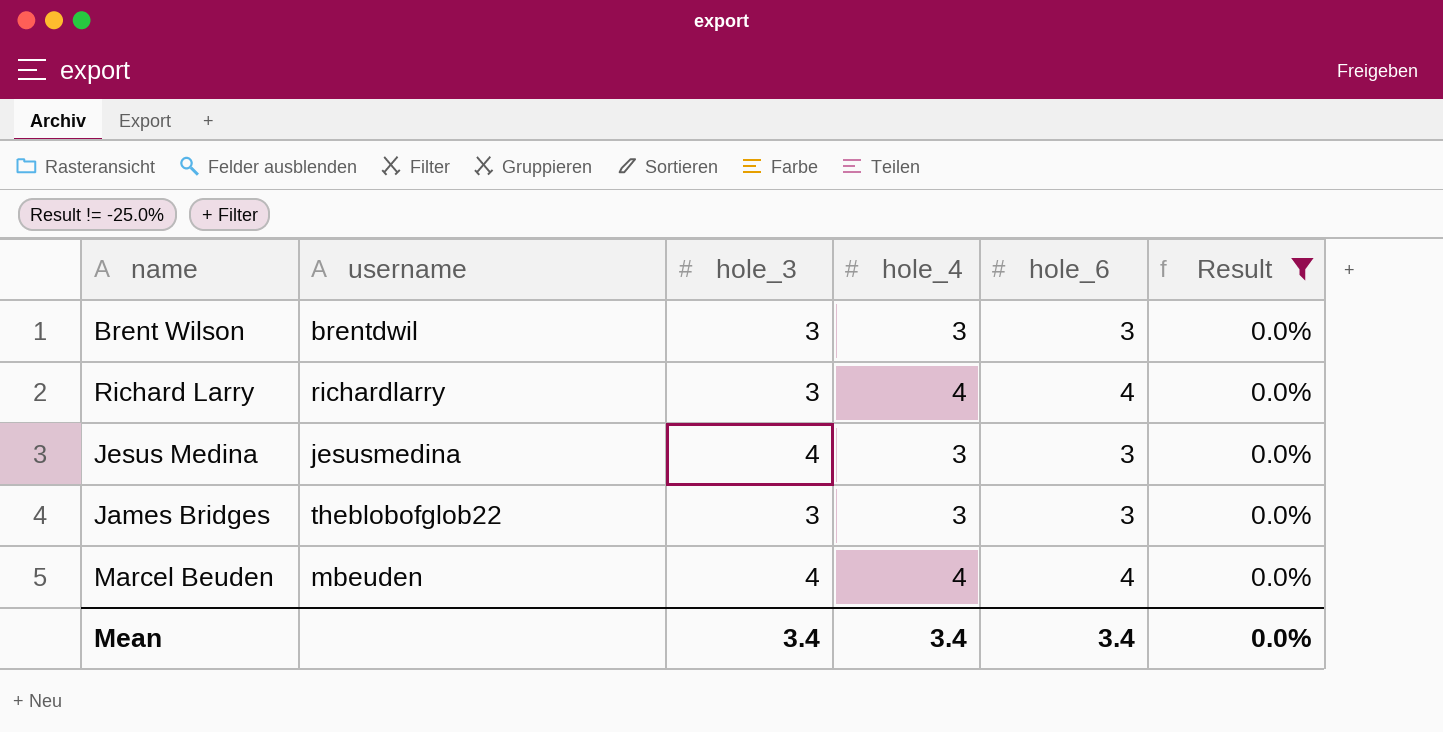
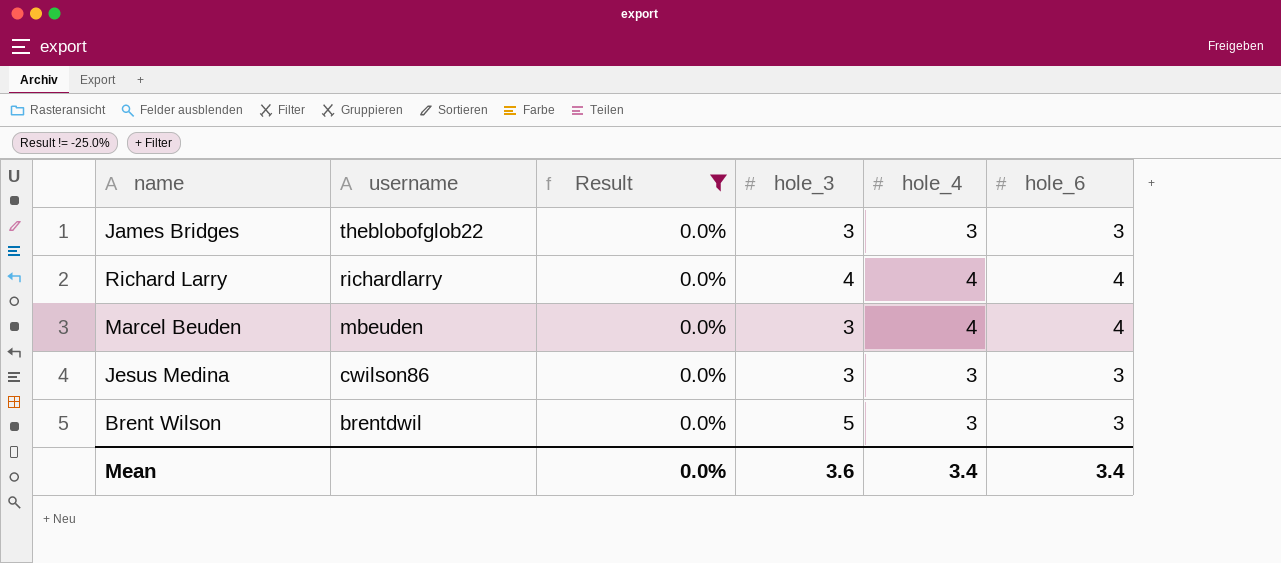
row order: none -> username descending
column Result | position: 6 -> 3
Richard Larry | hole_3: 3 -> 4
Marcel Beuden | hole_3: 4 -> 3
Jesus Medina | username: jesusmedina -> cwilson86
Jesus Medina | hole_3: 4 -> 3
Brent Wilson | hole_3: 3 -> 5
Mean | hole_3: 3.4 -> 3.6

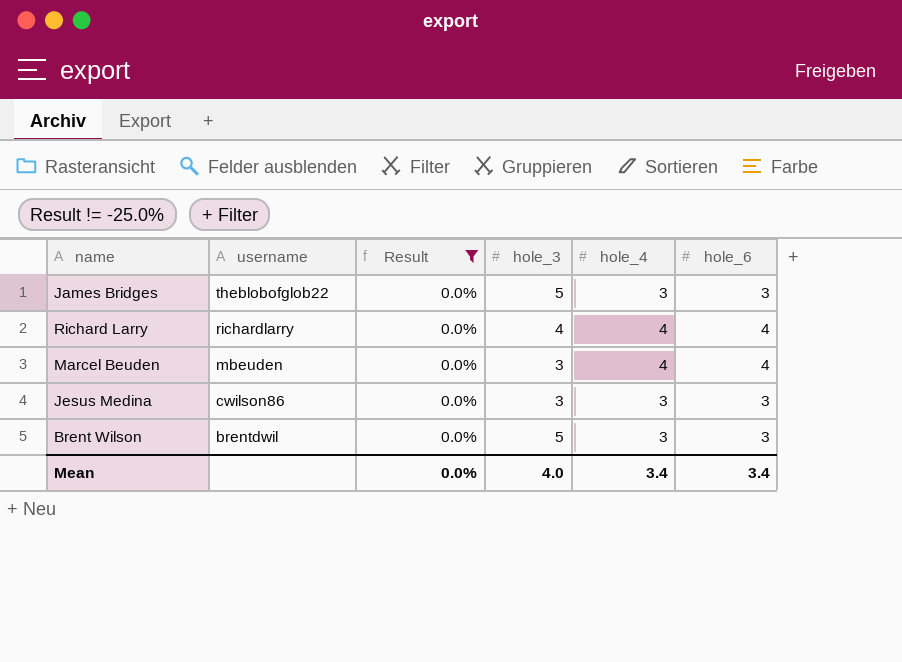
James Bridges | hole_3: 3 -> 5
Mean | hole_3: 3.6 -> 4.0

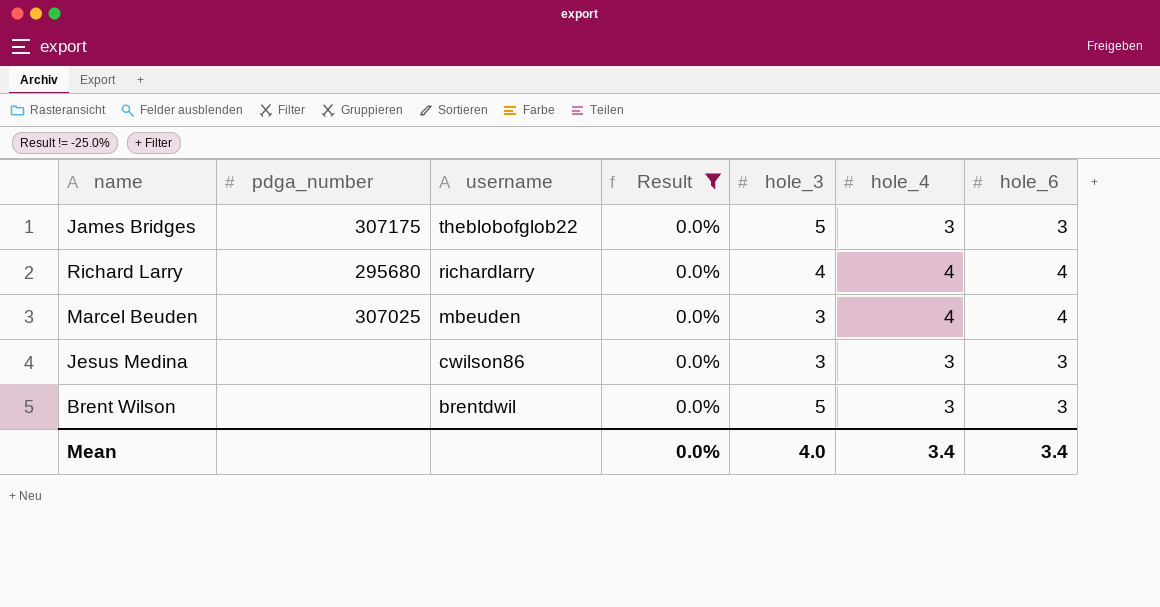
column pdga_number | position: none -> 2

